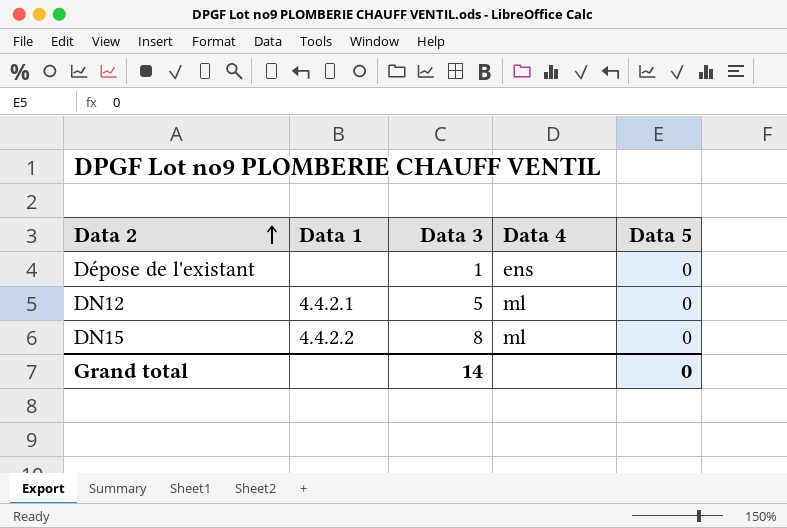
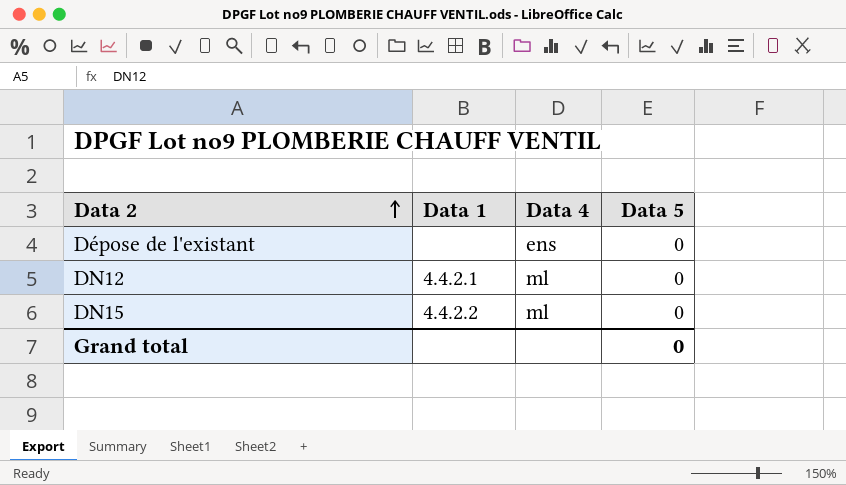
column Data 3 | position: 3 -> none

